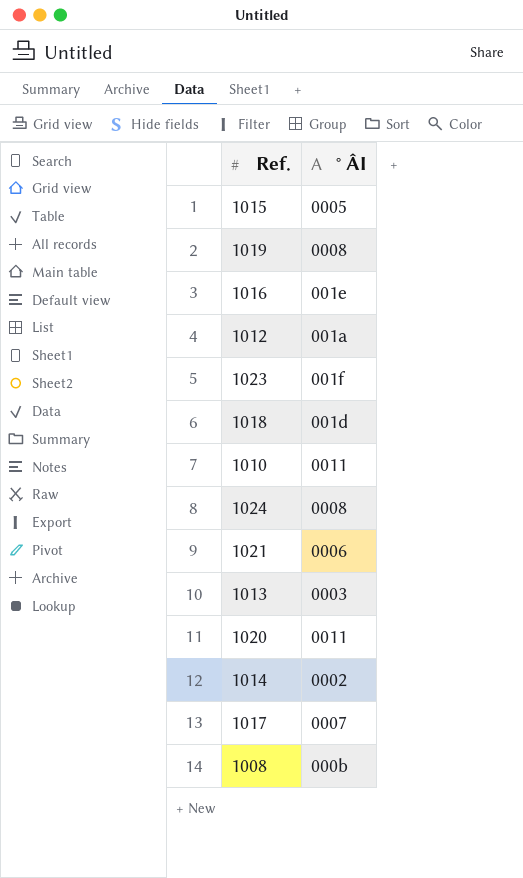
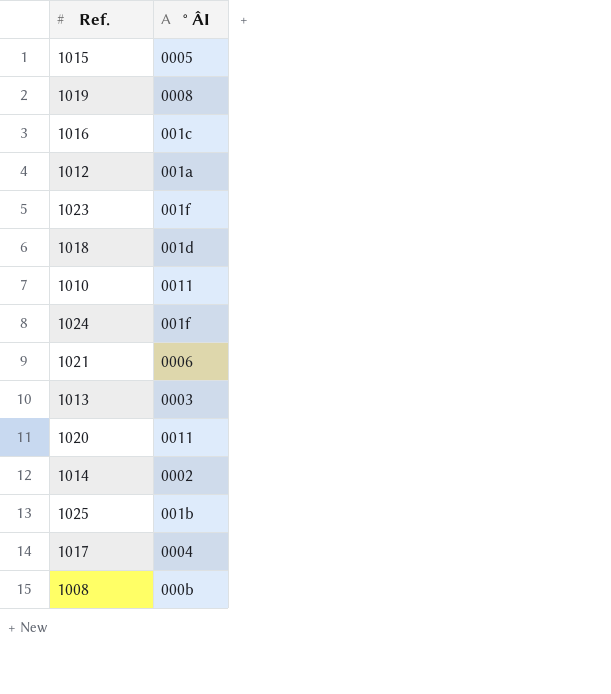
1016 | ° ÂI: 001e -> 001c
1024 | ° ÂI: 0008 -> 001f
row 1025: none -> 001b
1017 | ° ÂI: 0007 -> 0004

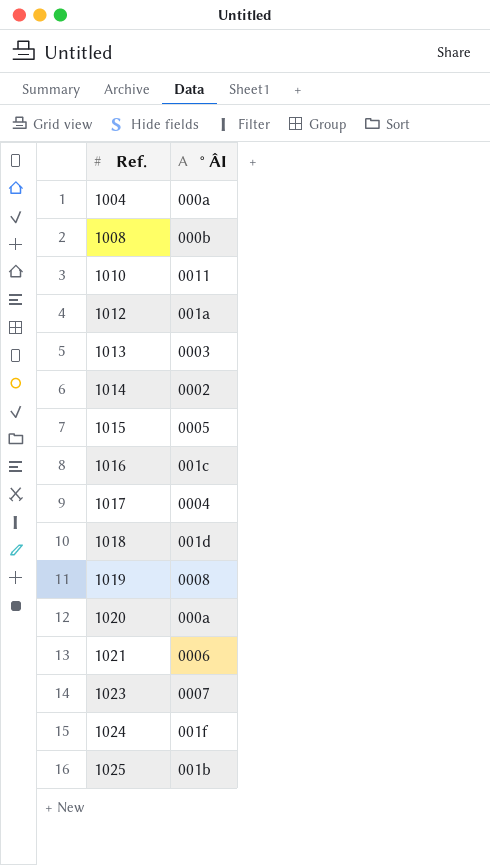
row order: none -> Ref. ascending
row 1004: none -> 000a
1020 | ° ÂI: 0011 -> 000a
1023 | ° ÂI: 001f -> 0007

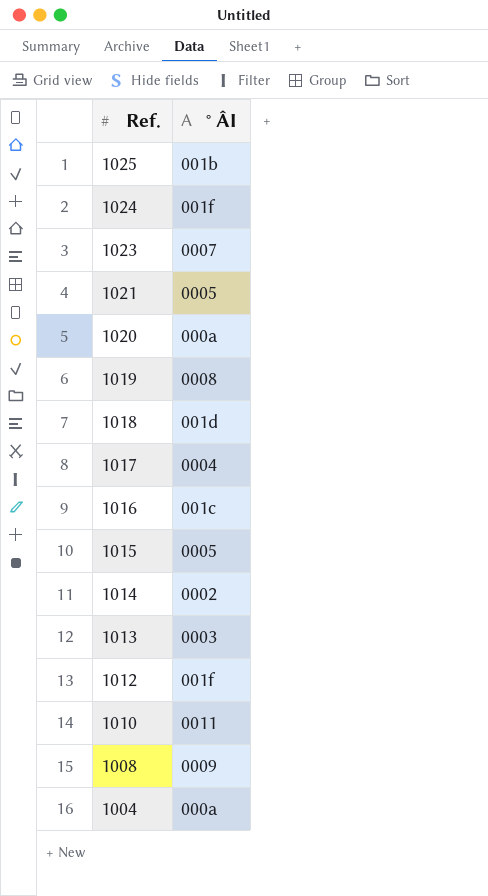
row order: Ref. ascending -> Ref. descending
1021 | ° ÂI: 0006 -> 0005
1012 | ° ÂI: 001a -> 001f
1008 | ° ÂI: 000b -> 0009

